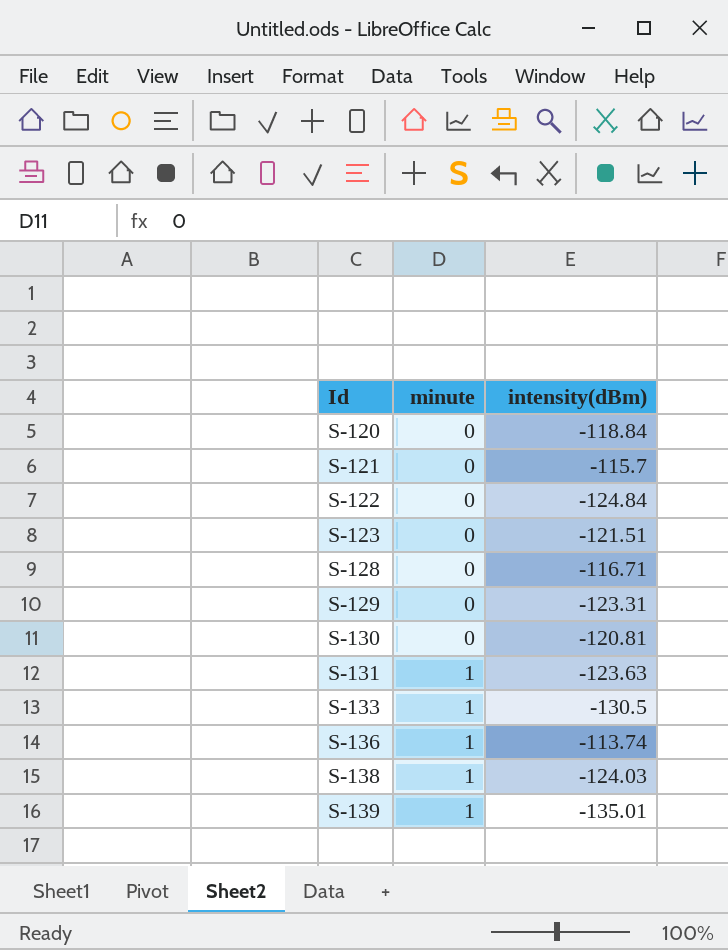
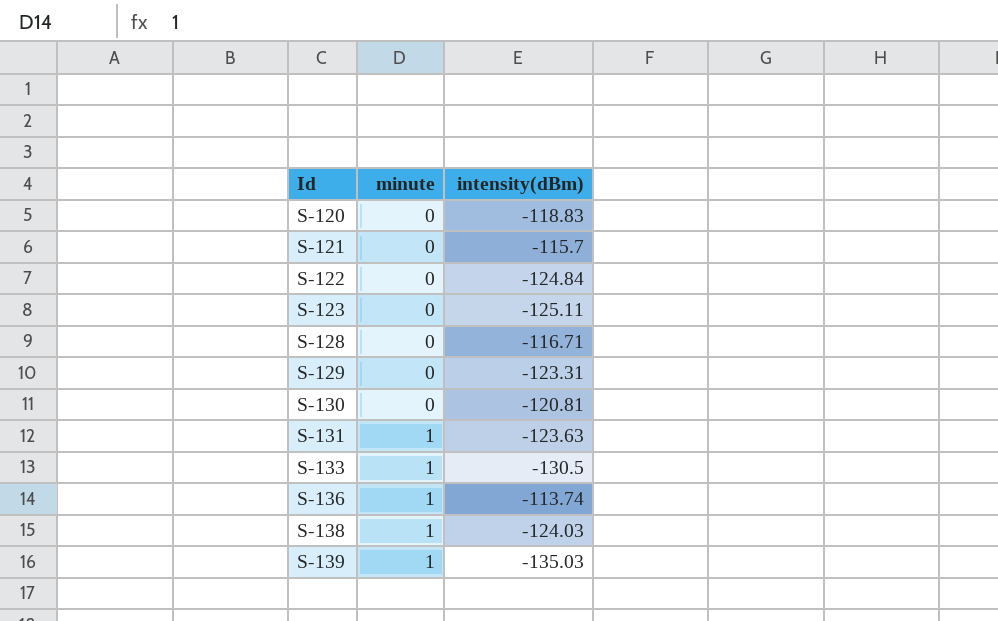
S-120 | intensity(dBm): -118.84 -> -118.83
S-123 | intensity(dBm): -121.51 -> -125.11
S-139 | intensity(dBm): -135.01 -> -135.03

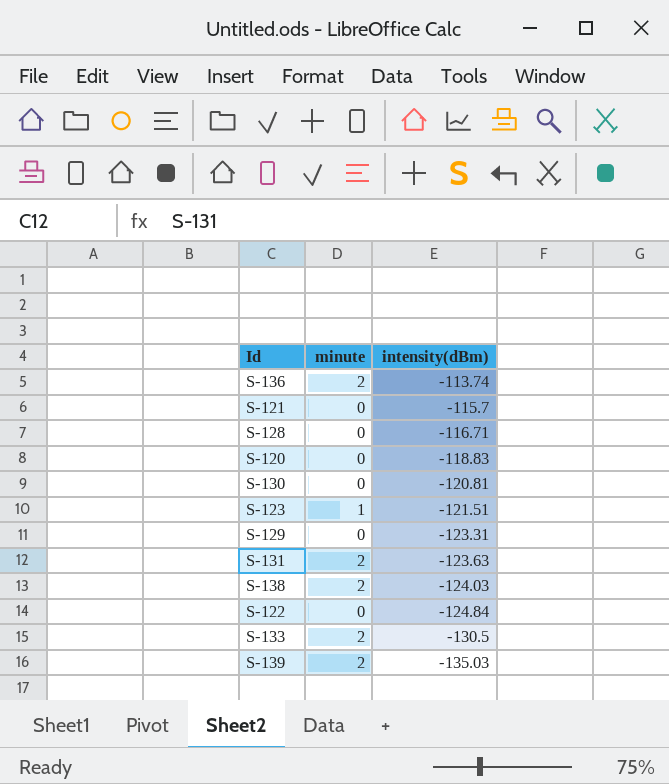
row order: Id ascending -> intensity(dBm) descending
S-136 | minute: 1 -> 2
S-123 | minute: 0 -> 1
S-123 | intensity(dBm): -125.11 -> -121.51
S-131 | minute: 1 -> 2
S-138 | minute: 1 -> 2
S-133 | minute: 1 -> 2
S-139 | minute: 1 -> 2

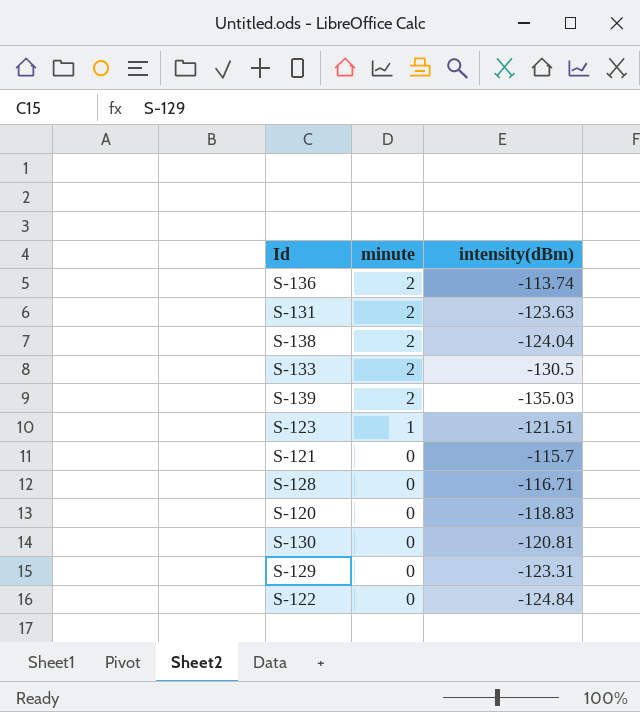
row order: intensity(dBm) descending -> minute descending
S-138 | intensity(dBm): -124.03 -> -124.04

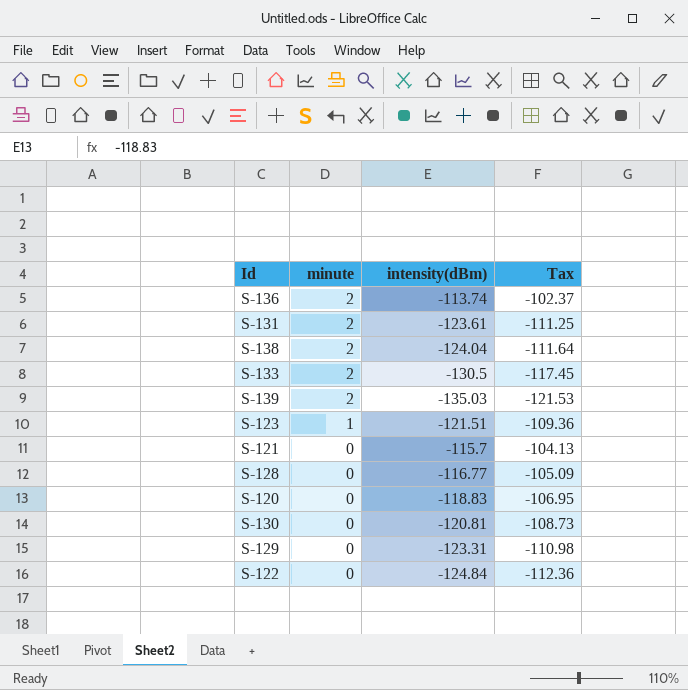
column Tax | formula: none -> [intensity(dBm)] * 0.9
S-131 | intensity(dBm): -123.63 -> -123.61
S-128 | intensity(dBm): -116.71 -> -116.77

